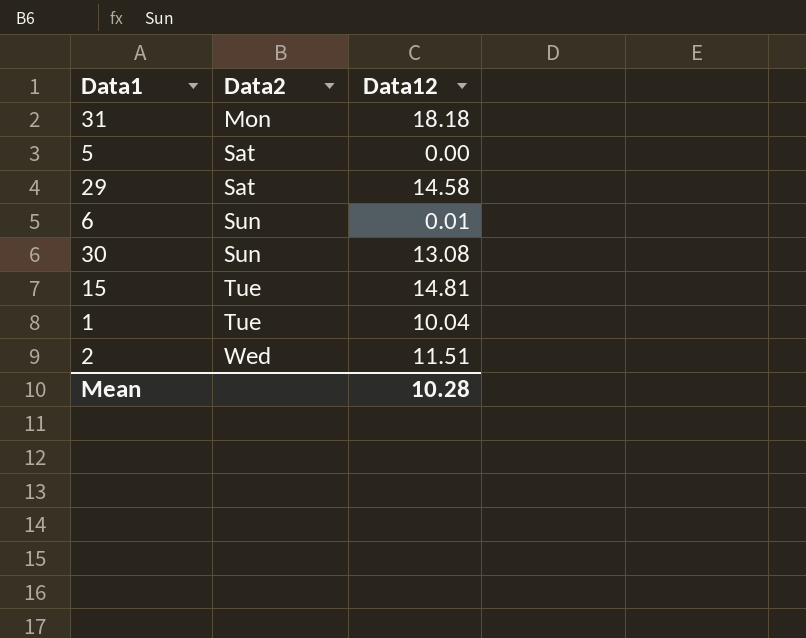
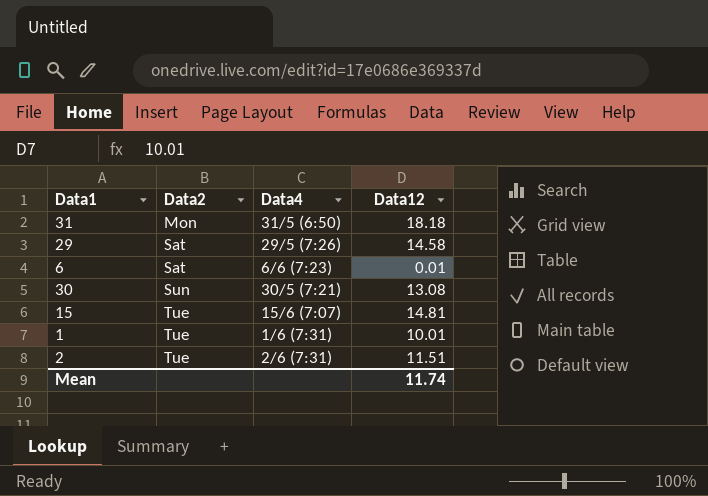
column Data4 | position: none -> 3
row 5: Sat | 0.00 -> none
6 | Data2: Sun -> Sat
1 | Data12: 10.04 -> 10.01
2 | Data2: Wed -> Tue
Mean | Data12: 10.28 -> 11.74

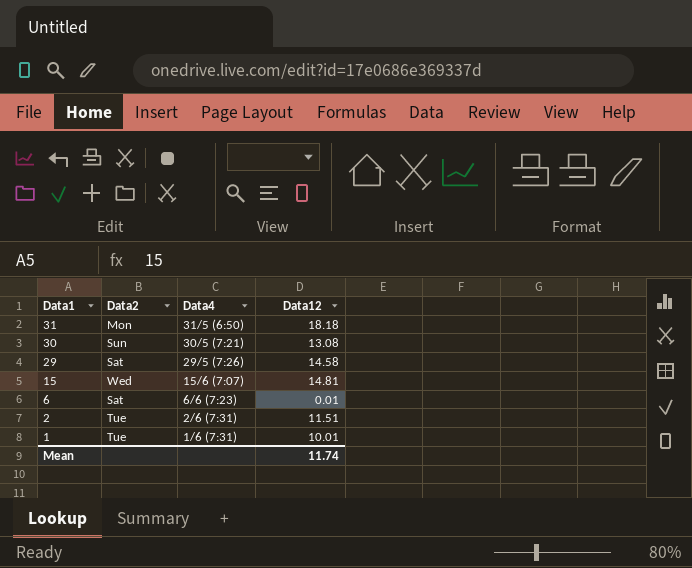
row order: Data2 ascending -> Data1 descending
15 | Data2: Tue -> Wed

